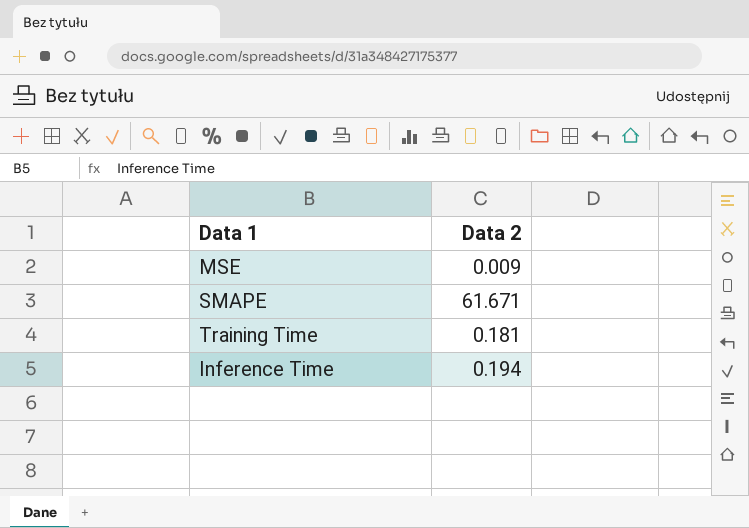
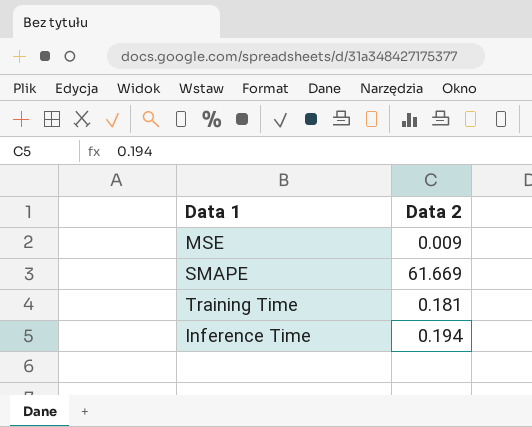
SMAPE | Data 2: 61.671 -> 61.669

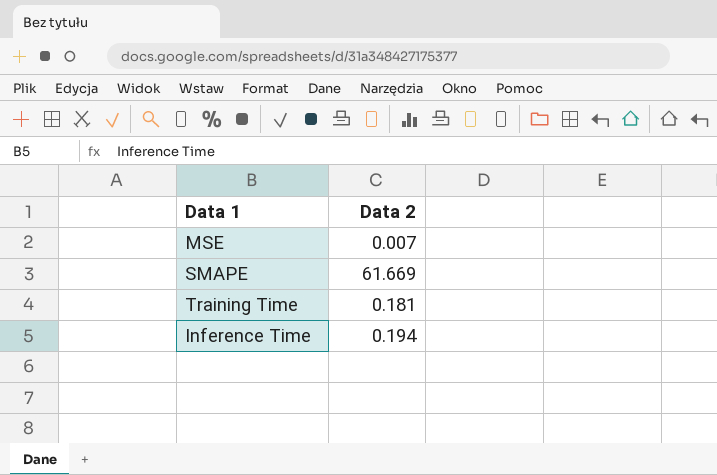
MSE | Data 2: 0.009 -> 0.007

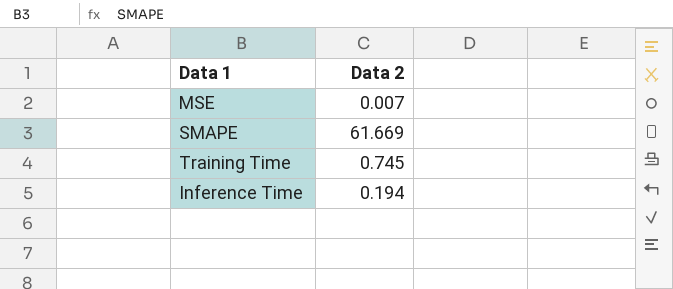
Training Time | Data 2: 0.181 -> 0.745

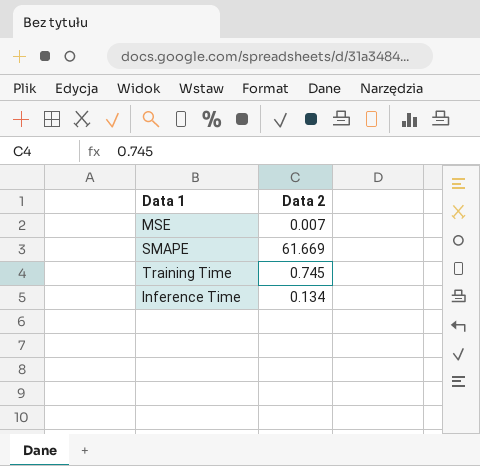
Inference Time | Data 2: 0.194 -> 0.134

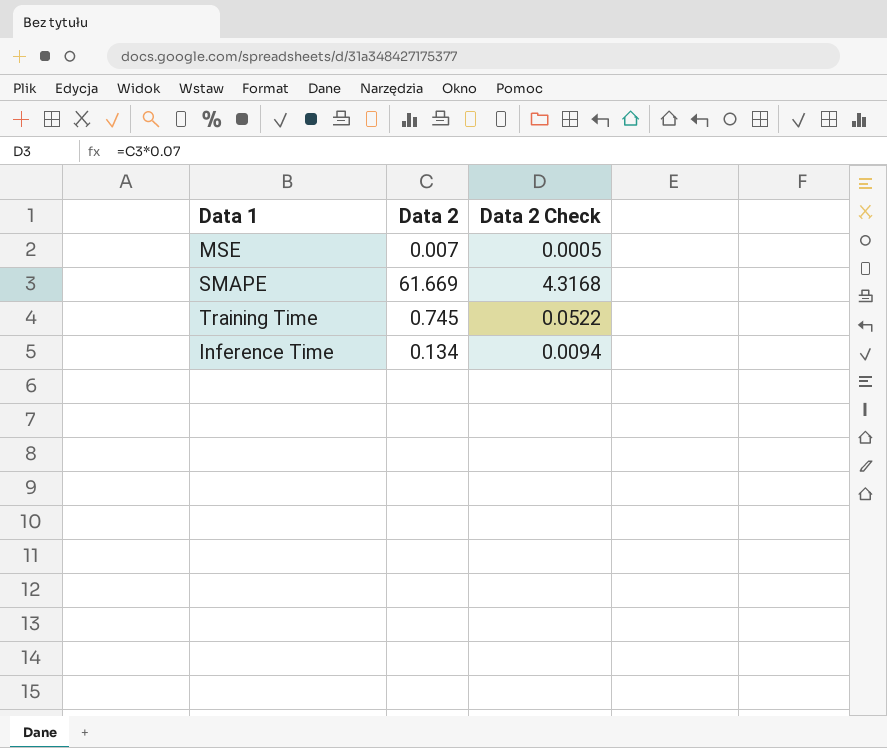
column Data 2 Check | formula: none -> [Data 2] * 0.07

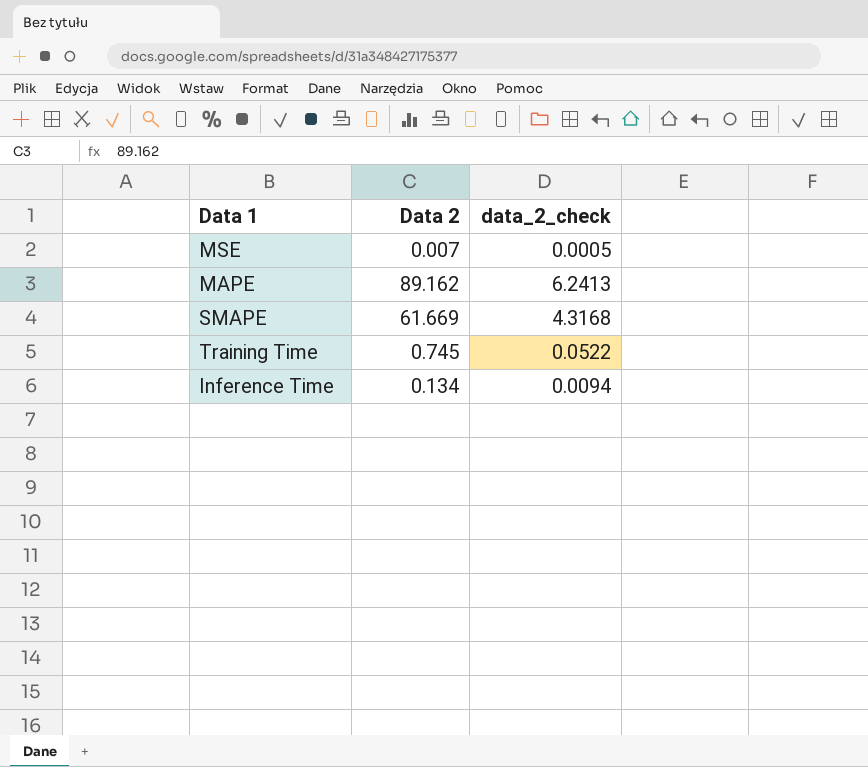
column name: Data 2 Check -> data_2_check
row MAPE: none -> 89.162 | 6.2413

